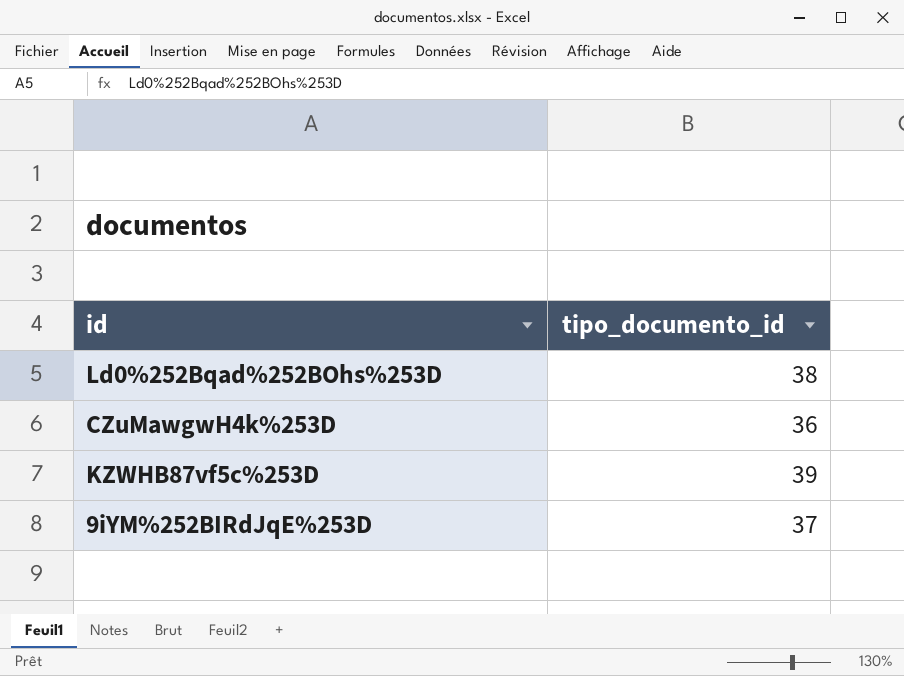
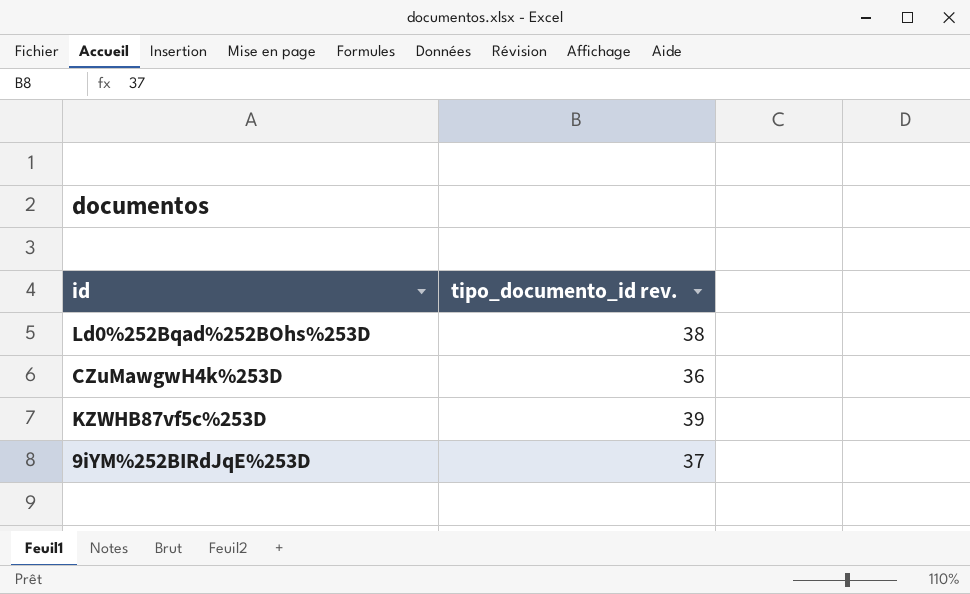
column name: tipo_documento_id -> tipo_documento_id rev.

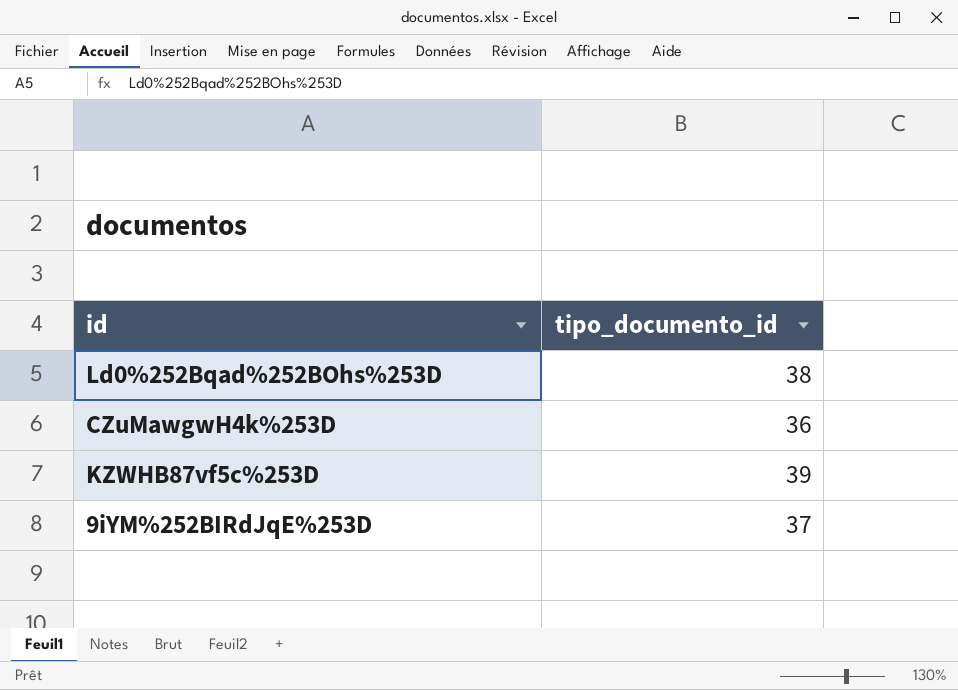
column name: tipo_documento_id rev. -> tipo_documento_id

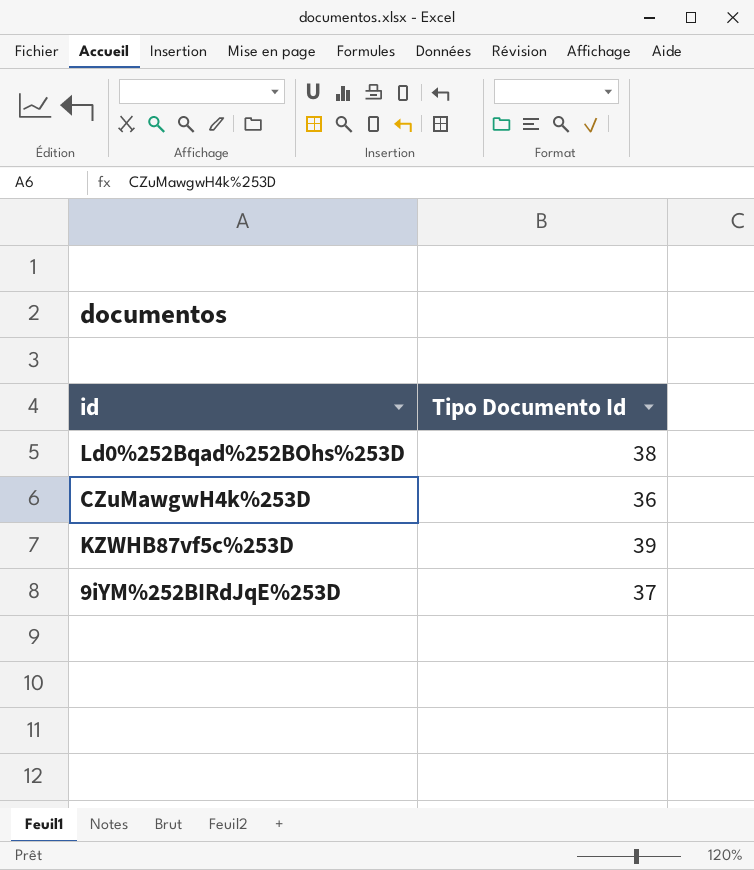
column name: tipo_documento_id -> Tipo Documento Id

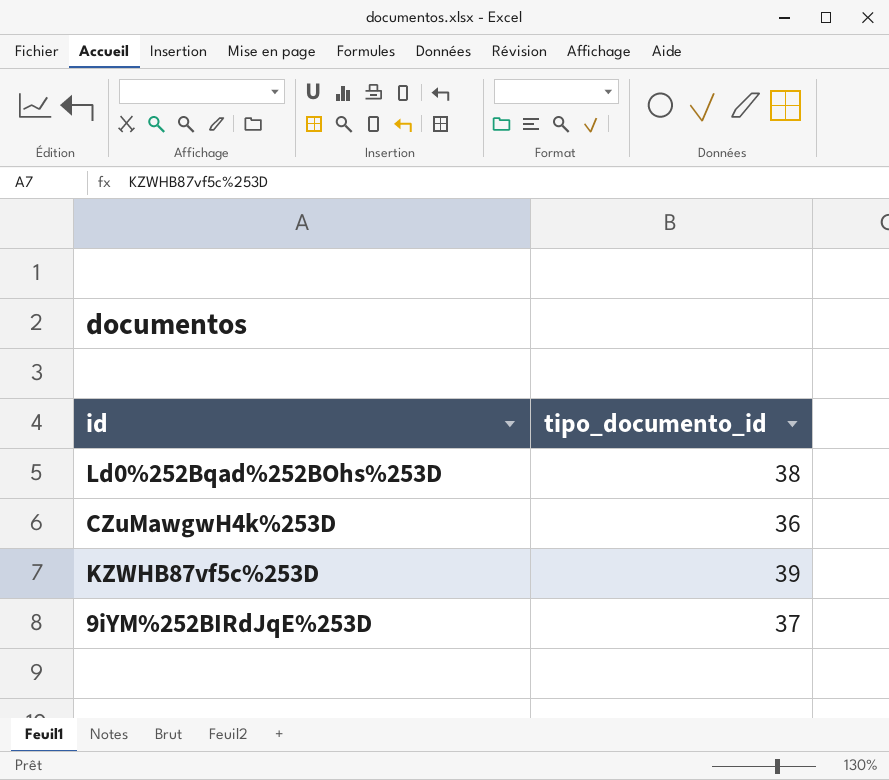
column name: Tipo Documento Id -> tipo_documento_id

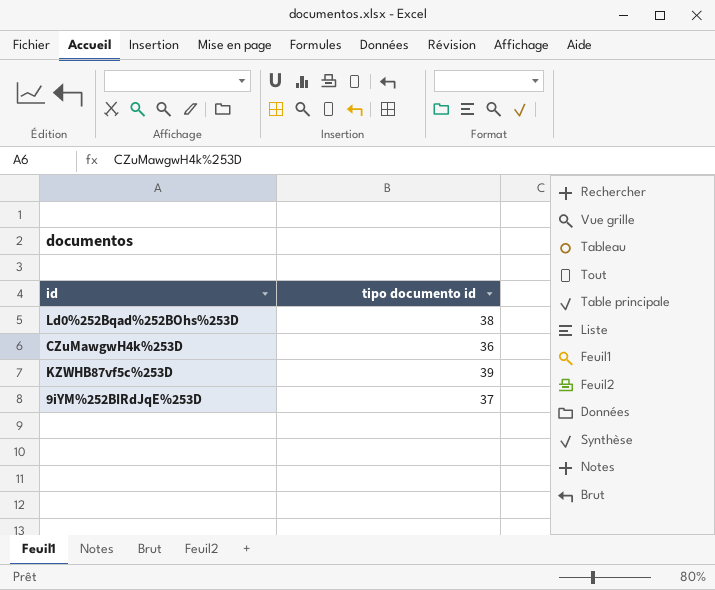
column name: tipo_documento_id -> tipo documento id

